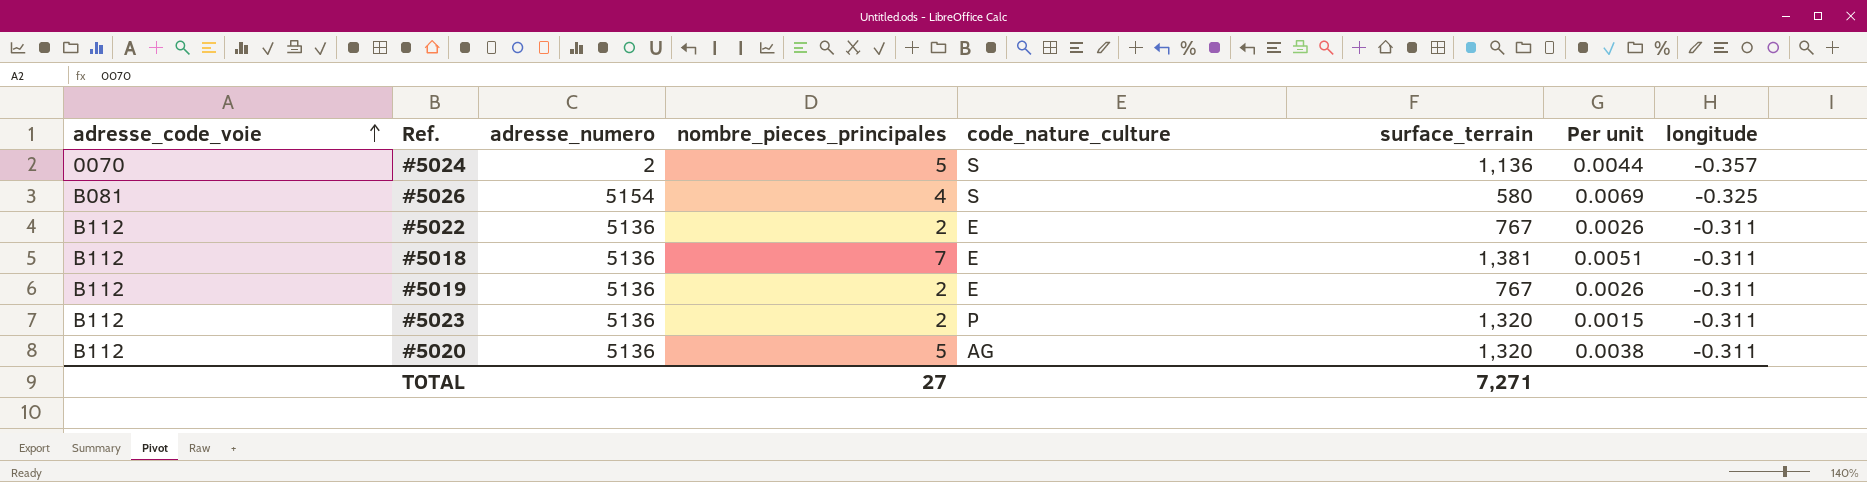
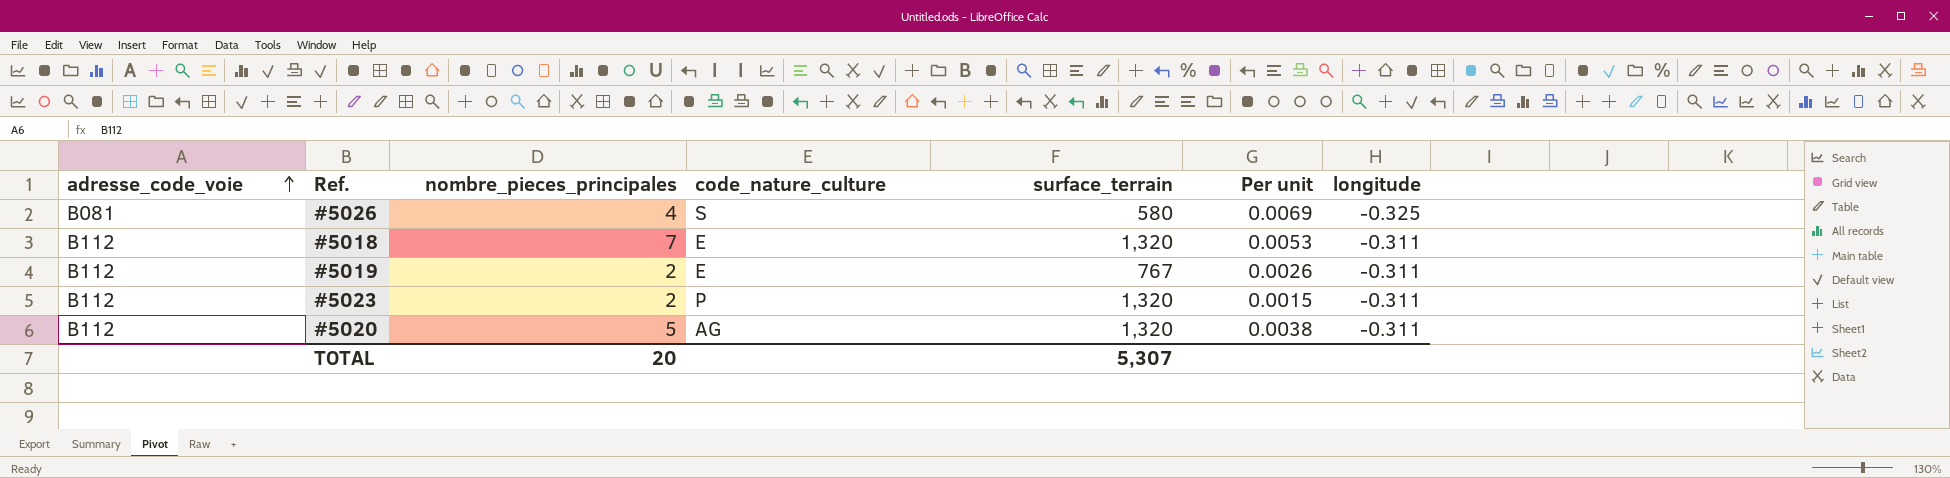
column adresse_numero | position: 3 -> none
row #5024: 0070 | 2 | 5 | S | 1,136 | 0.0044 | -0.357 -> none
row #5022: B112 | 5136 | 2 | E | 767 | 0.0026 | -0.311 -> none
#5018 | surface_terrain: 1,381 -> 1,320
#5018 | Per unit: 0.0051 -> 0.0053
TOTAL | nombre_pieces_principales: 27 -> 20
TOTAL | surface_terrain: 7,271 -> 5,307

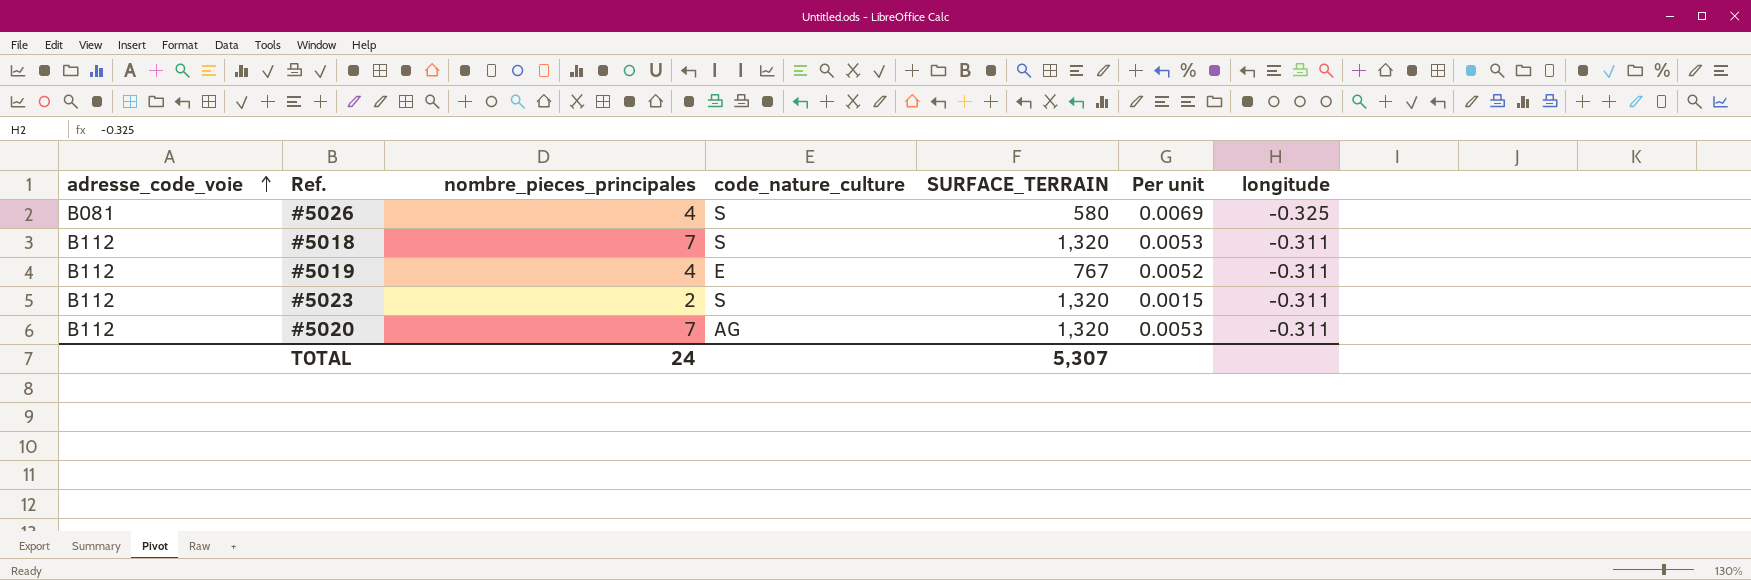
column name: surface_terrain -> SURFACE_TERRAIN
#5018 | code_nature_culture: E -> S
#5019 | nombre_pieces_principales: 2 -> 4
#5019 | Per unit: 0.0026 -> 0.0052
#5023 | code_nature_culture: P -> S
#5020 | nombre_pieces_principales: 5 -> 7
#5020 | Per unit: 0.0038 -> 0.0053
TOTAL | nombre_pieces_principales: 20 -> 24

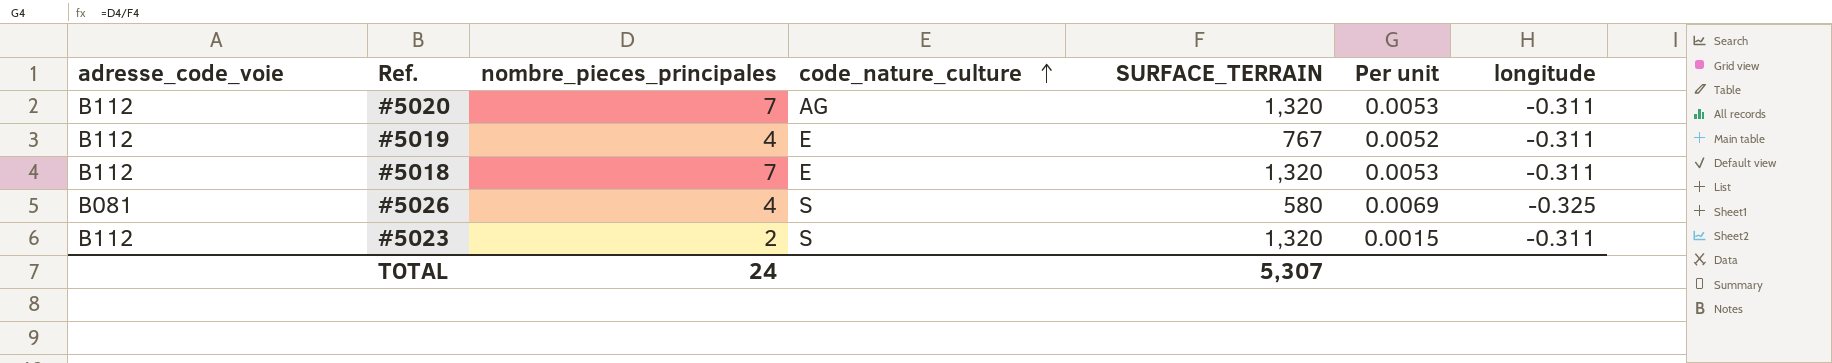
row order: adresse_code_voie ascending -> code_nature_culture ascending
#5018 | code_nature_culture: S -> E

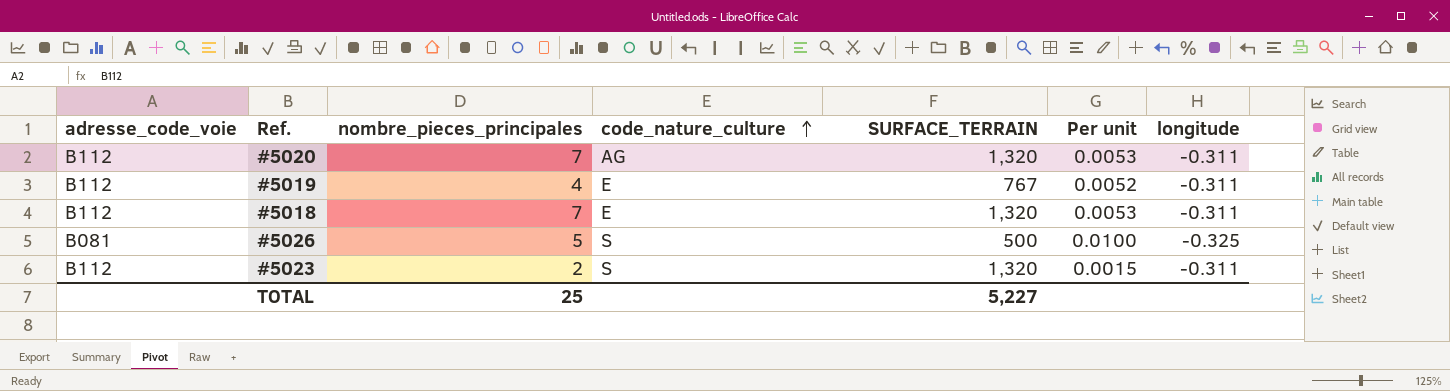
#5026 | nombre_pieces_principales: 4 -> 5
#5026 | SURFACE_TERRAIN: 580 -> 500
#5026 | Per unit: 0.0069 -> 0.0100
TOTAL | nombre_pieces_principales: 24 -> 25
TOTAL | SURFACE_TERRAIN: 5,307 -> 5,227

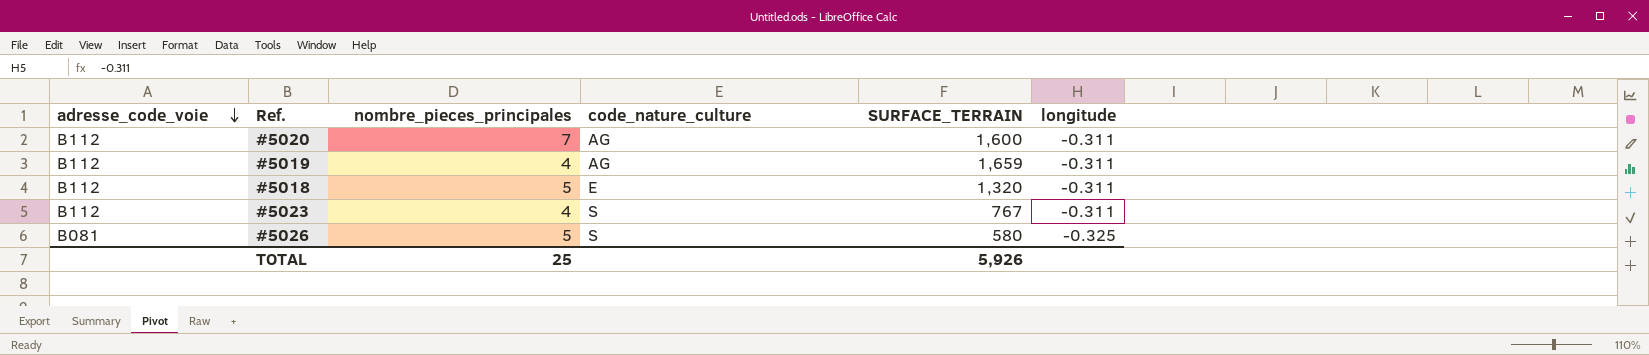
row order: code_nature_culture ascending -> adresse_code_voie descending
column Per unit | formula: [nombre_pieces_principales] / [SURFACE_TERRAIN] -> none
#5020 | SURFACE_TERRAIN: 1,320 -> 1,600
#5019 | code_nature_culture: E -> AG
#5019 | SURFACE_TERRAIN: 767 -> 1,659
#5018 | nombre_pieces_principales: 7 -> 5
#5023 | nombre_pieces_principales: 2 -> 4
#5023 | SURFACE_TERRAIN: 1,320 -> 767
#5026 | SURFACE_TERRAIN: 500 -> 580
TOTAL | SURFACE_TERRAIN: 5,227 -> 5,926

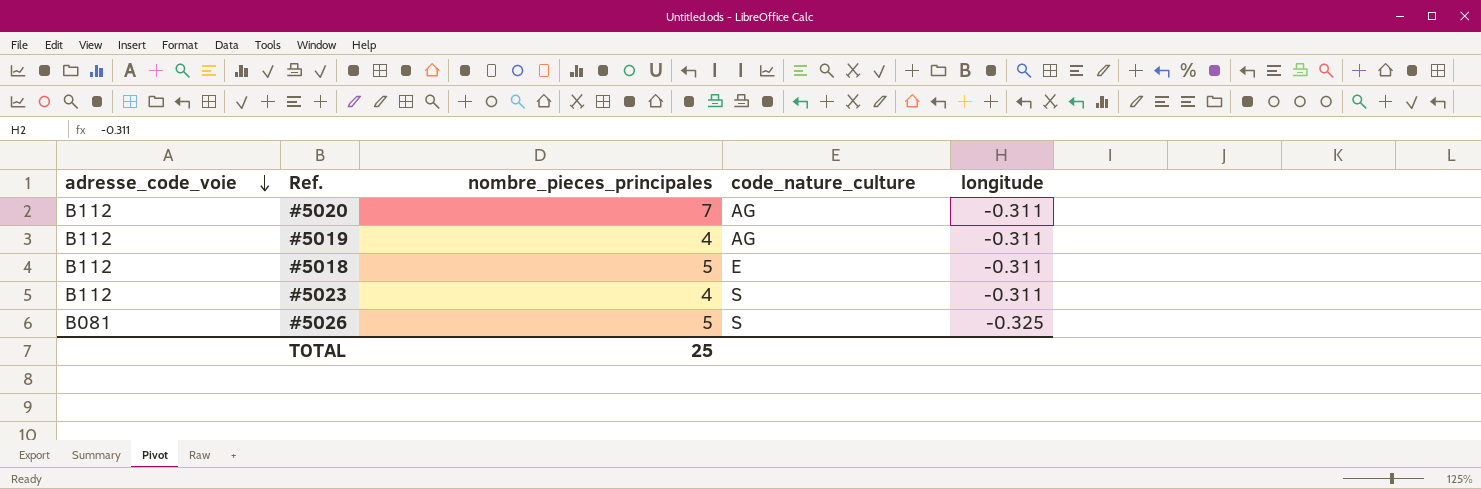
column SURFACE_TERRAIN | position: 5 -> none

